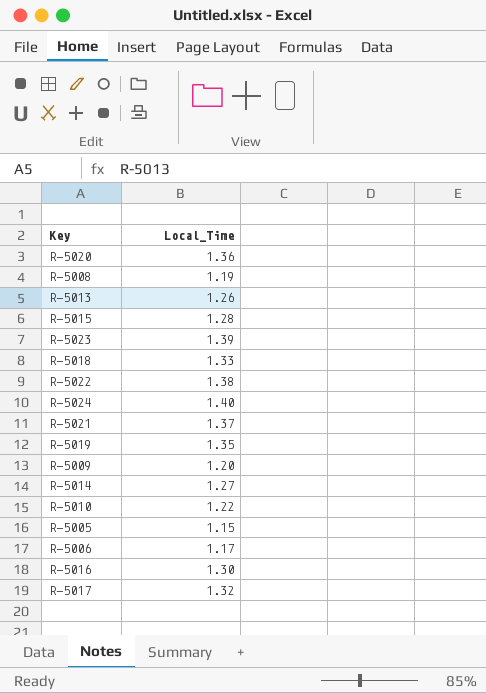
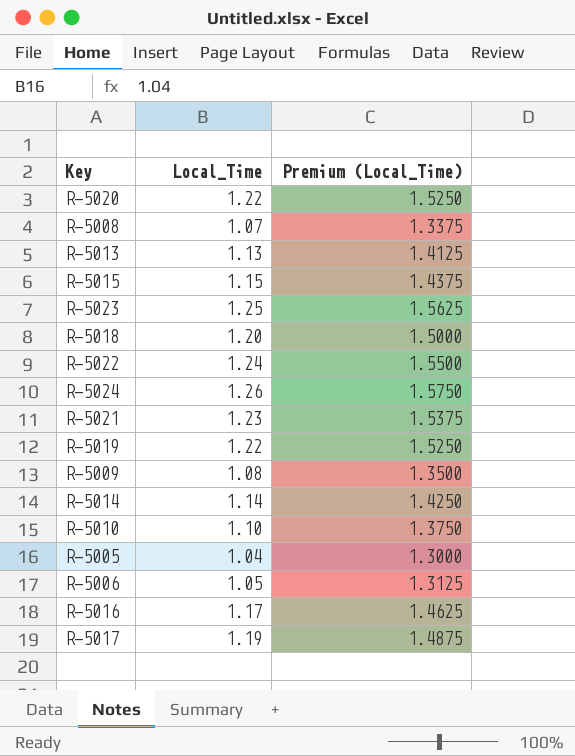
column Premium (Local_Time) | formula: none -> [Local_Time] * 1.25
R-5020 | Local_Time: 1.36 -> 1.22
R-5008 | Local_Time: 1.19 -> 1.07
R-5013 | Local_Time: 1.26 -> 1.13
R-5015 | Local_Time: 1.28 -> 1.15
R-5023 | Local_Time: 1.39 -> 1.25
R-5018 | Local_Time: 1.33 -> 1.20
R-5022 | Local_Time: 1.38 -> 1.24
R-5024 | Local_Time: 1.40 -> 1.26
R-5021 | Local_Time: 1.37 -> 1.23
R-5019 | Local_Time: 1.35 -> 1.22
R-5009 | Local_Time: 1.20 -> 1.08
R-5014 | Local_Time: 1.27 -> 1.14
R-5010 | Local_Time: 1.22 -> 1.10
R-5005 | Local_Time: 1.15 -> 1.04
R-5006 | Local_Time: 1.17 -> 1.05
R-5016 | Local_Time: 1.30 -> 1.17
R-5017 | Local_Time: 1.32 -> 1.19

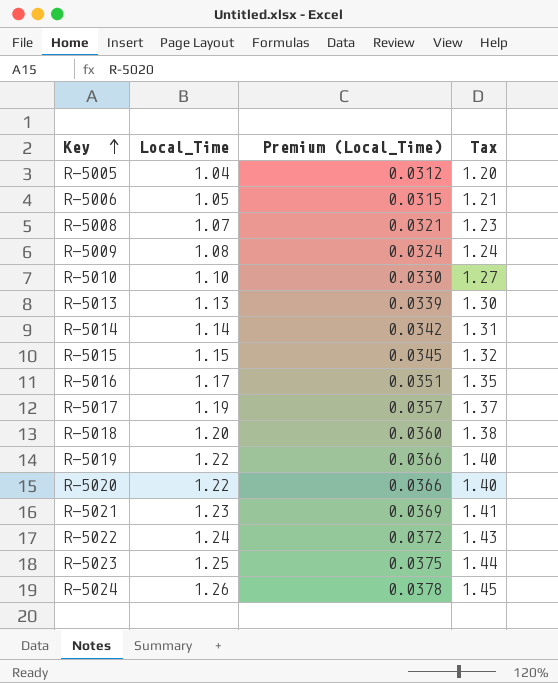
row order: none -> Key ascending
column Premium (Local_Time) | formula: [Local_Time] * 1.25 -> [Local_Time] * 0.03
column Tax | formula: none -> [Local_Time] * 1.15

